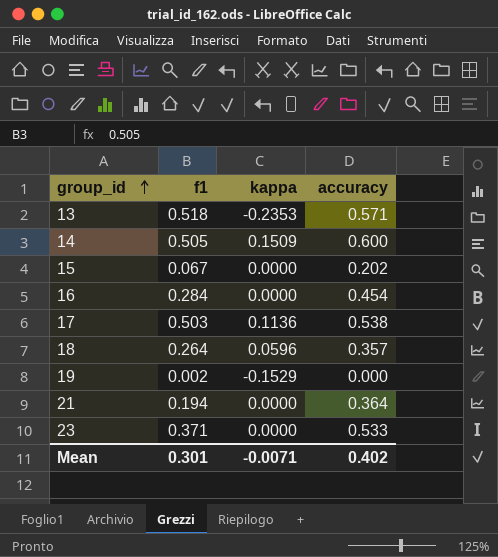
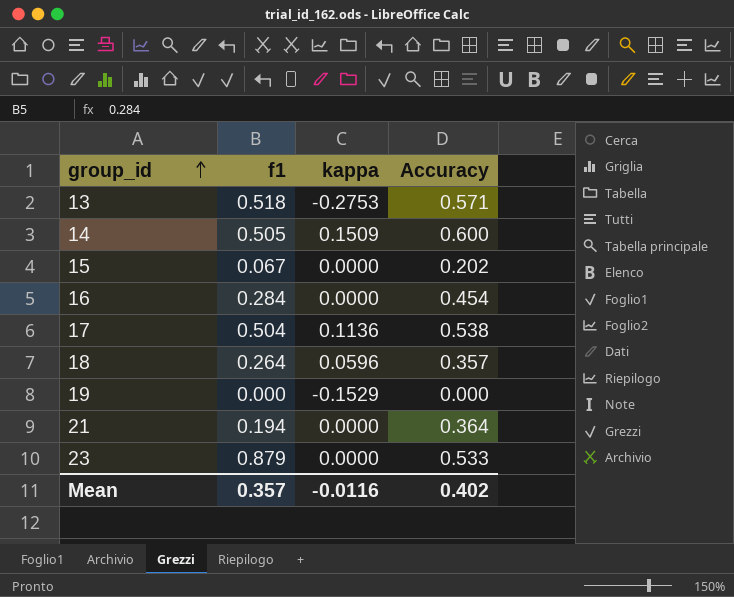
column name: accuracy -> Accuracy
13 | kappa: -0.2353 -> -0.2753
17 | f1: 0.503 -> 0.504
19 | f1: 0.002 -> 0.000
23 | f1: 0.371 -> 0.879
Mean | f1: 0.301 -> 0.357
Mean | kappa: -0.0071 -> -0.0116

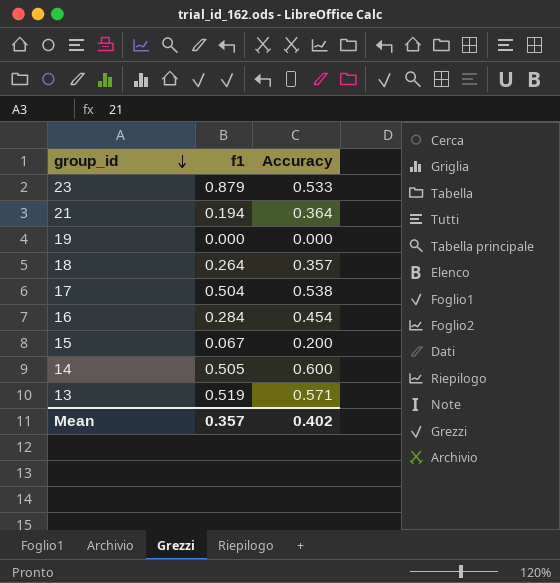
row order: group_id ascending -> group_id descending
column kappa | position: 3 -> none
15 | Accuracy: 0.202 -> 0.200
13 | f1: 0.518 -> 0.519

